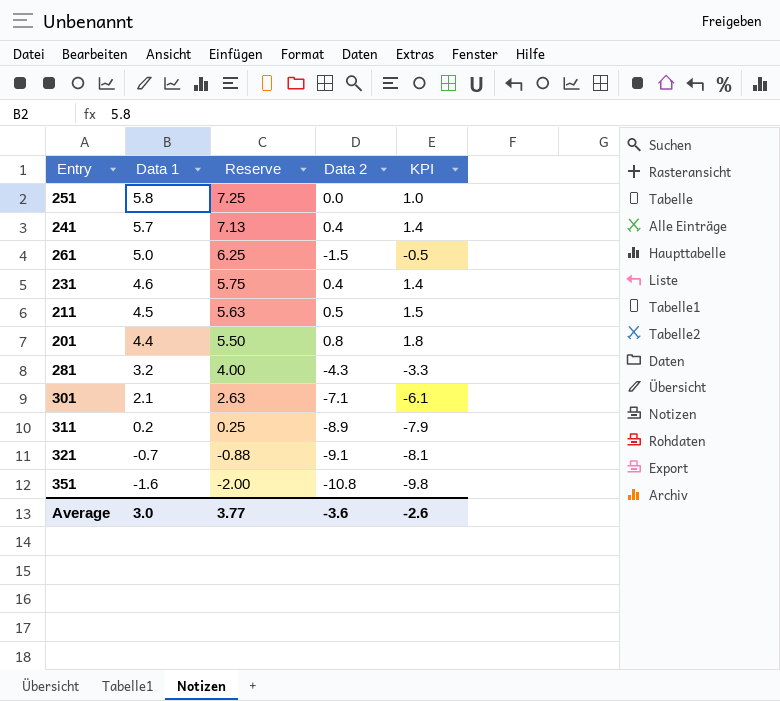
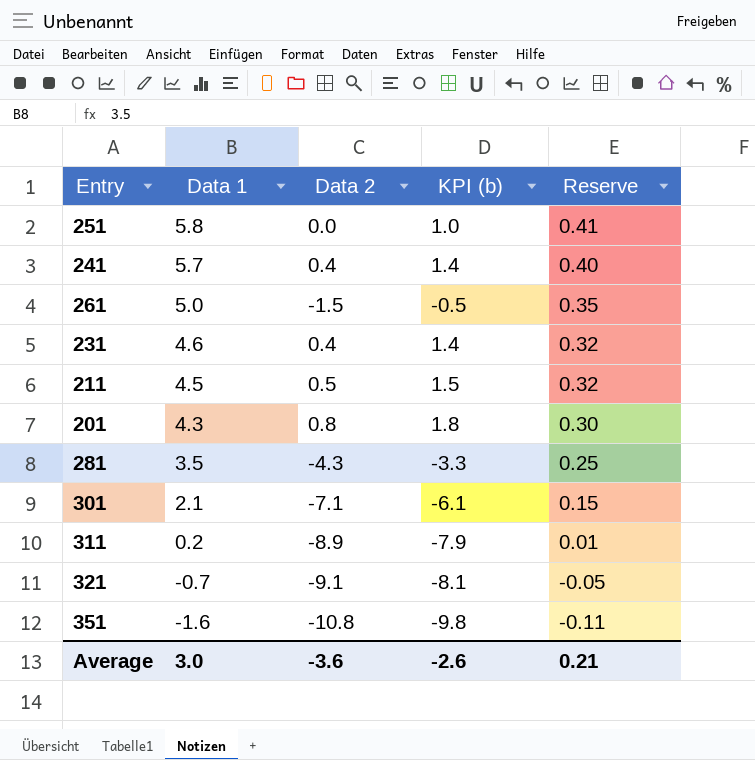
column name: KPI -> KPI (b)
column Reserve | formula: [Data 1] * 1.25 -> [Data 1] * 0.07
column Reserve | position: 3 -> 5
201 | Data 1: 4.4 -> 4.3
281 | Data 1: 3.2 -> 3.5
Average | Reserve: 3.77 -> 0.21

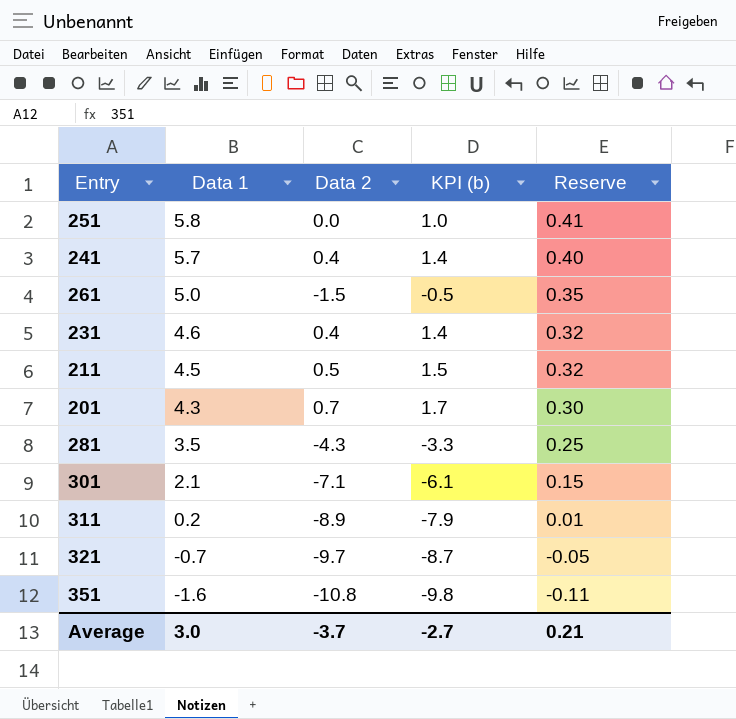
201 | Data 2: 0.8 -> 0.7
201 | KPI (b): 1.8 -> 1.7
321 | Data 2: -9.1 -> -9.7
321 | KPI (b): -8.1 -> -8.7
Average | Data 2: -3.6 -> -3.7
Average | KPI (b): -2.6 -> -2.7

